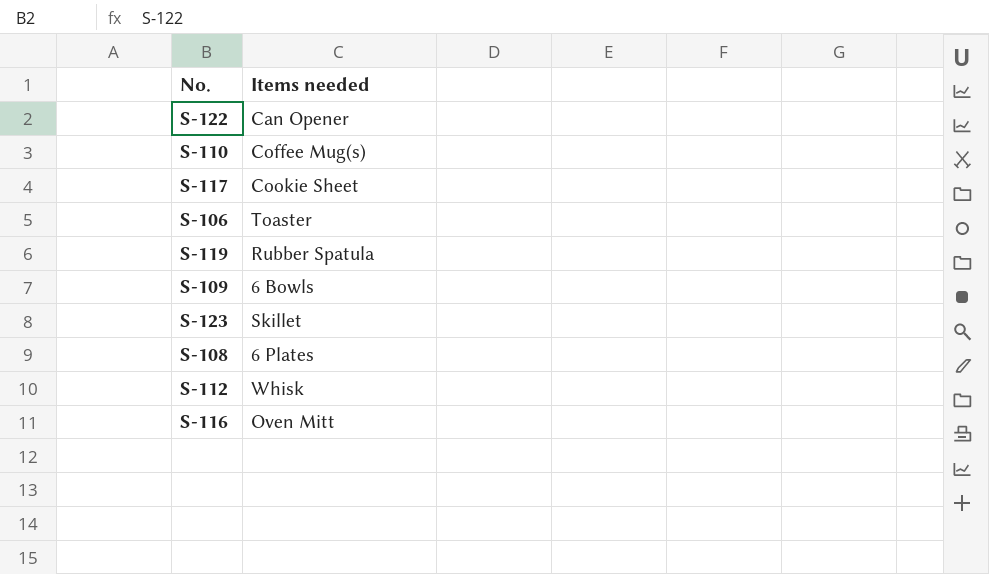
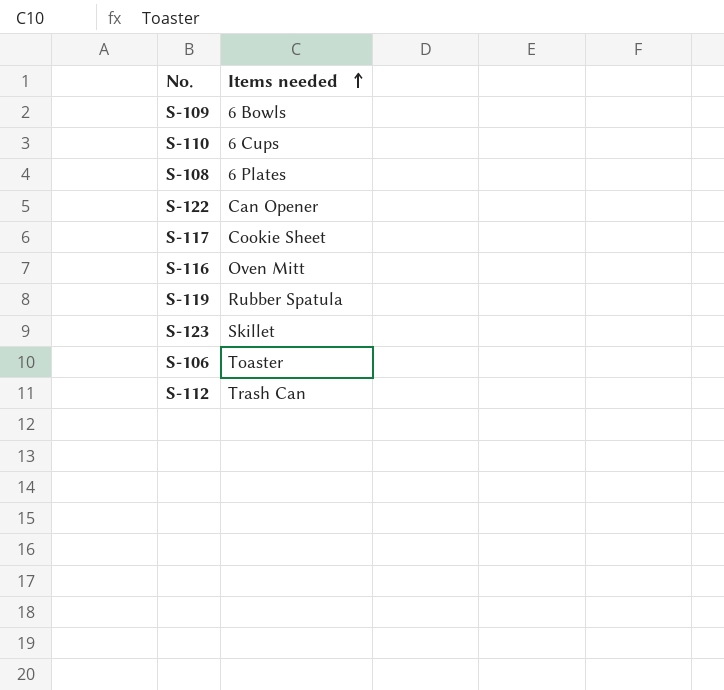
row order: none -> Items needed ascending
S-110 | Items needed: Coffee Mug(s) -> 6 Cups
S-112 | Items needed: Whisk -> Trash Can

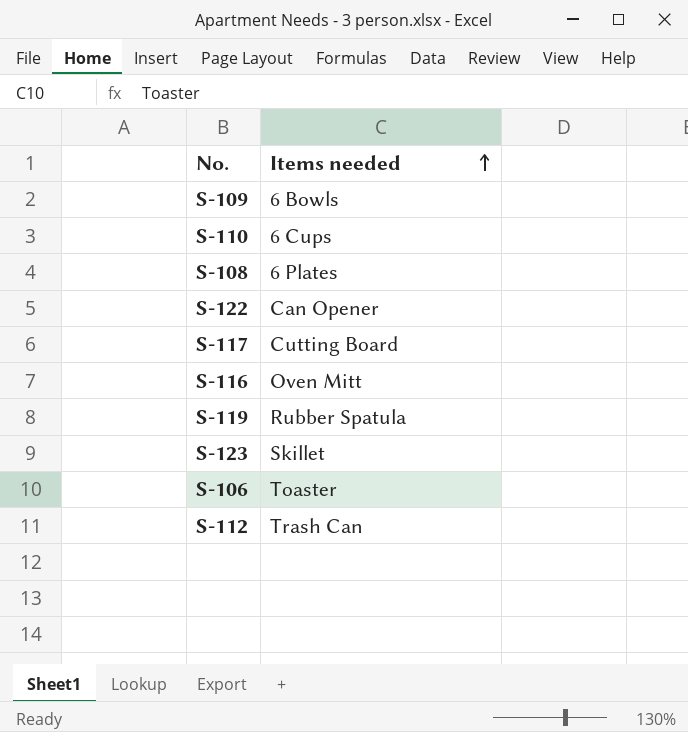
S-117 | Items needed: Cookie Sheet -> Cutting Board

